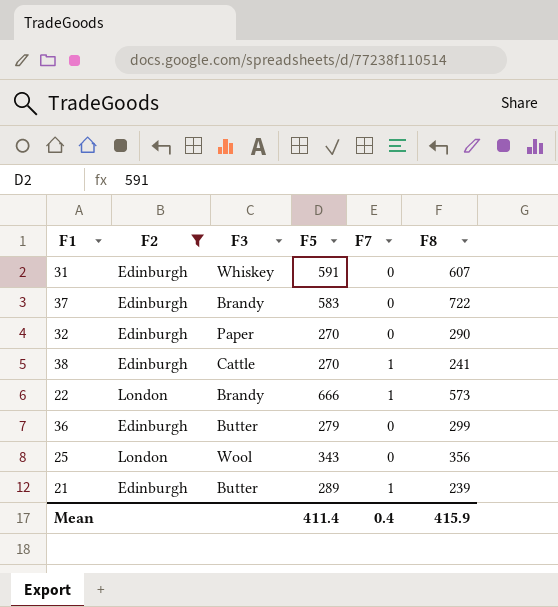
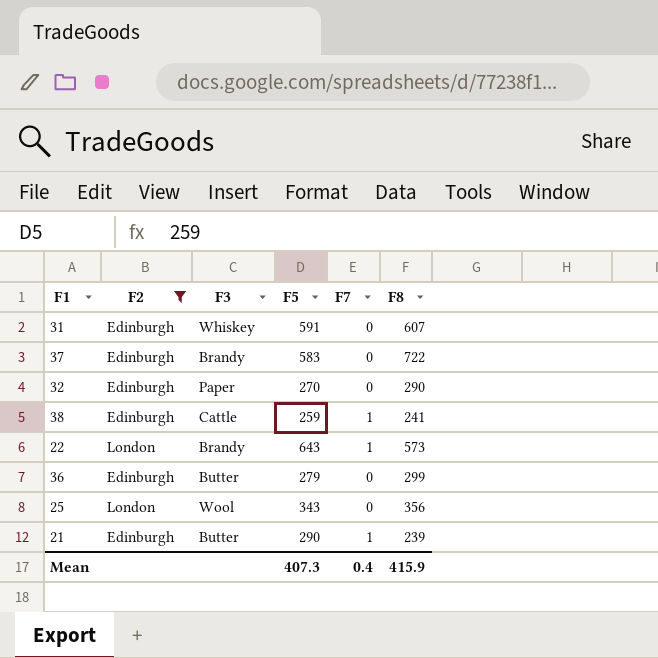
38 | F5: 270 -> 259
22 | F5: 666 -> 643
21 | F5: 289 -> 290
Mean | F5: 411.4 -> 407.3

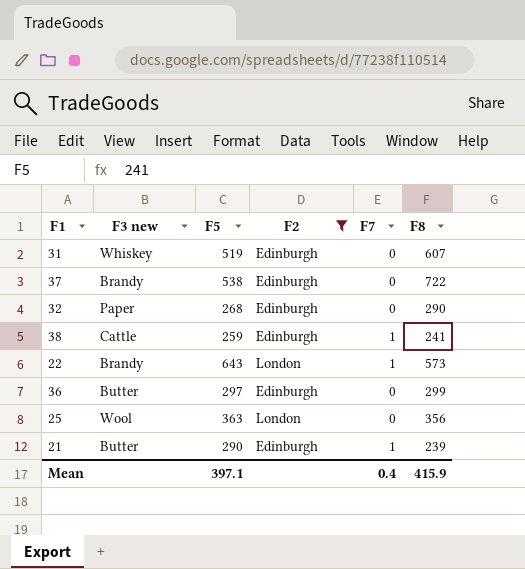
column name: F3 -> F3 new
column F2 | position: 2 -> 4
31 | F5: 591 -> 519
37 | F5: 583 -> 538
32 | F5: 270 -> 268
36 | F5: 279 -> 297
25 | F5: 343 -> 363
Mean | F5: 407.3 -> 397.1

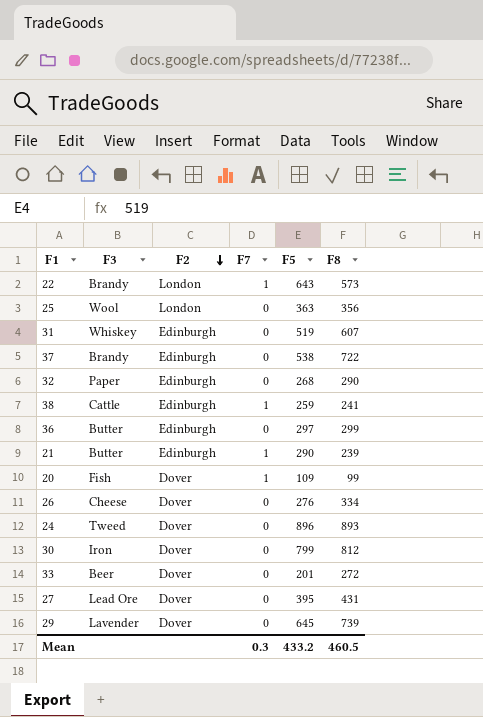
filter: F2 != Dover -> none
row order: none -> F2 descending
column name: F3 new -> F3
column F5 | position: 3 -> 5
Mean | F7: 0.4 -> 0.3
Mean | F5: 397.1 -> 433.2
Mean | F8: 415.9 -> 460.5

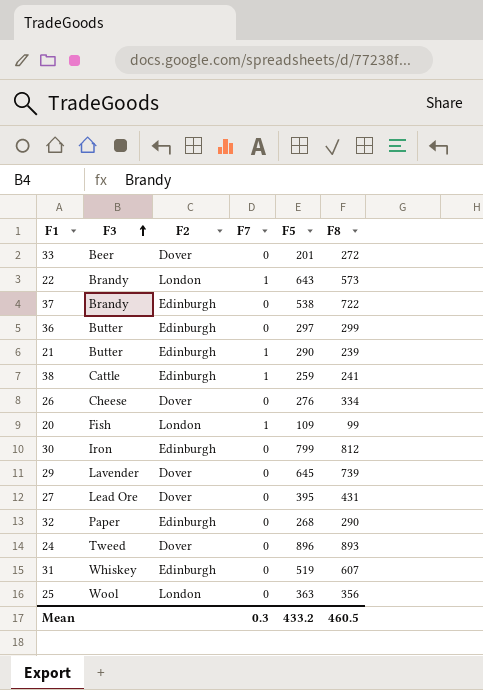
row order: F2 descending -> F3 ascending
20 | F2: Dover -> London
30 | F2: Dover -> Edinburgh

